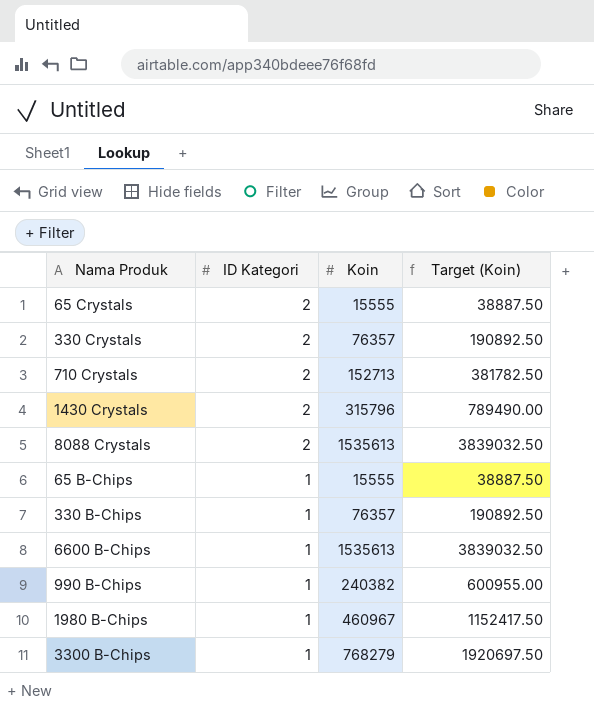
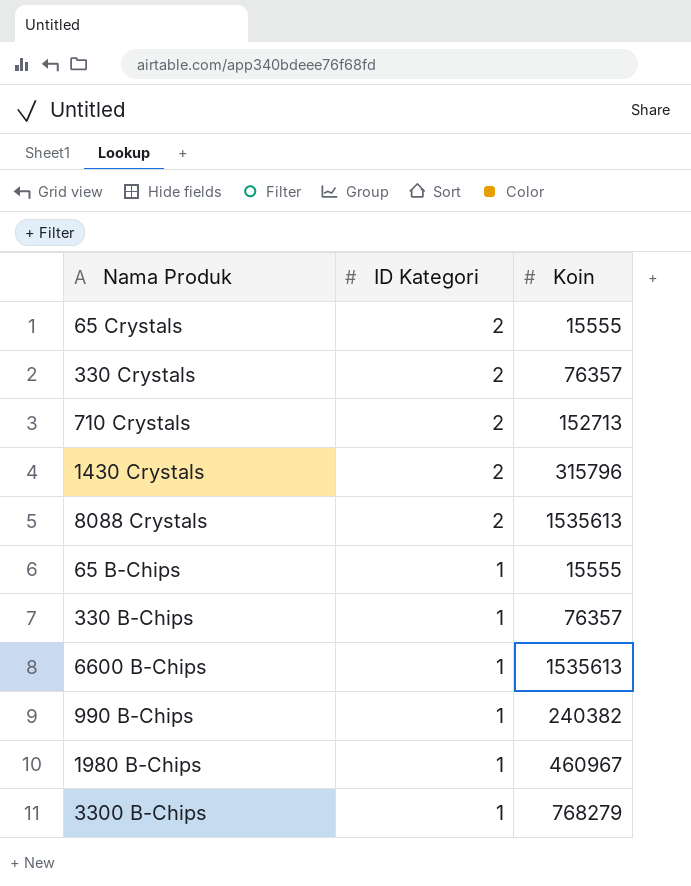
column Target (Koin) | formula: [Koin] * 2.5 -> none

